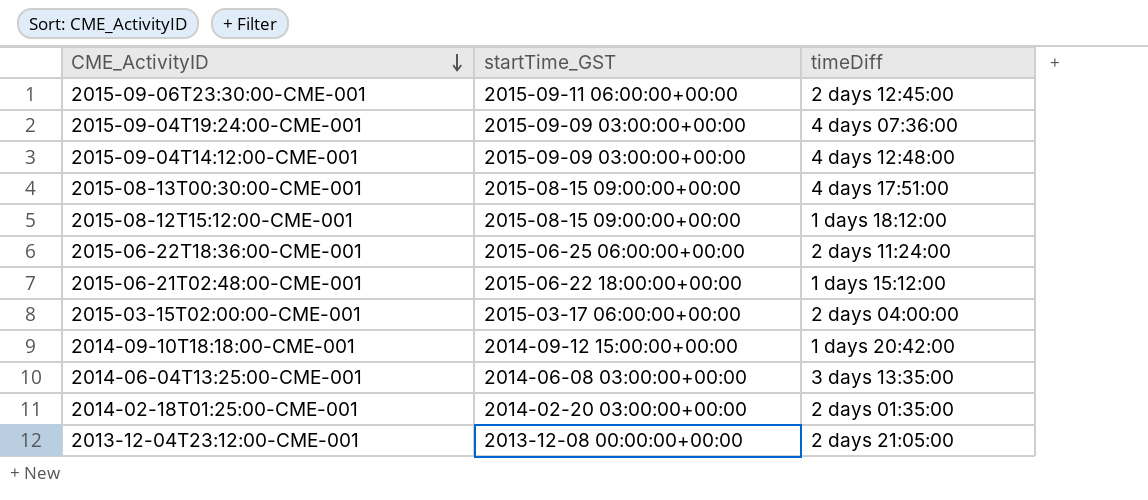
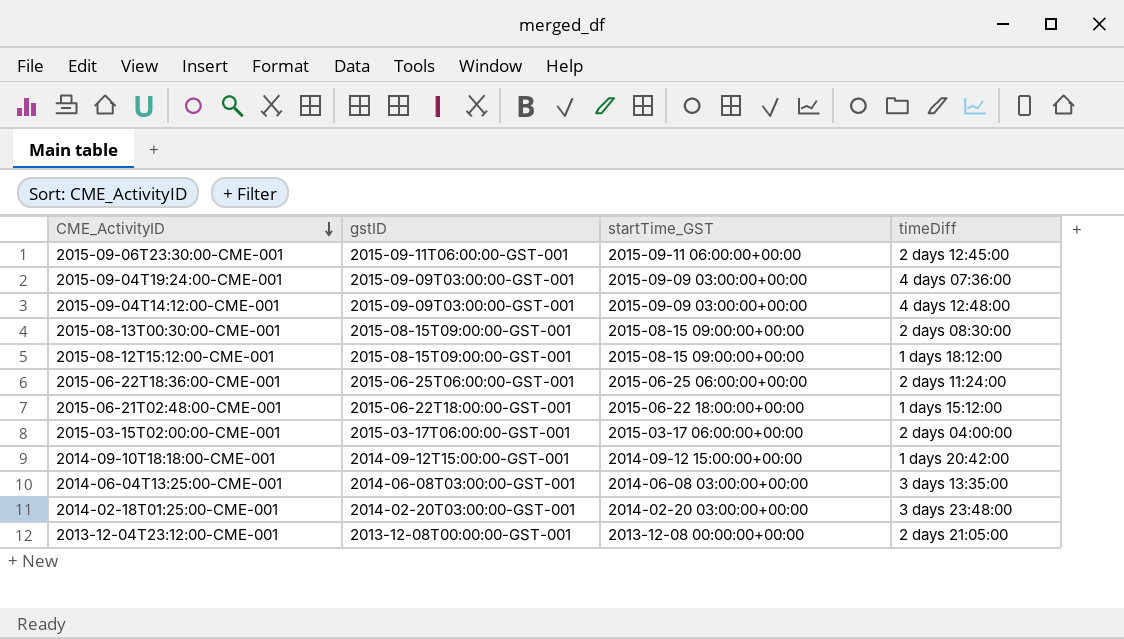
column gstID | position: none -> 2
2015-08-13T00:30:00-CME-001 | timeDiff: 4 days 17:51:00 -> 2 days 08:30:00
2014-02-18T01:25:00-CME-001 | timeDiff: 2 days 01:35:00 -> 3 days 23:48:00

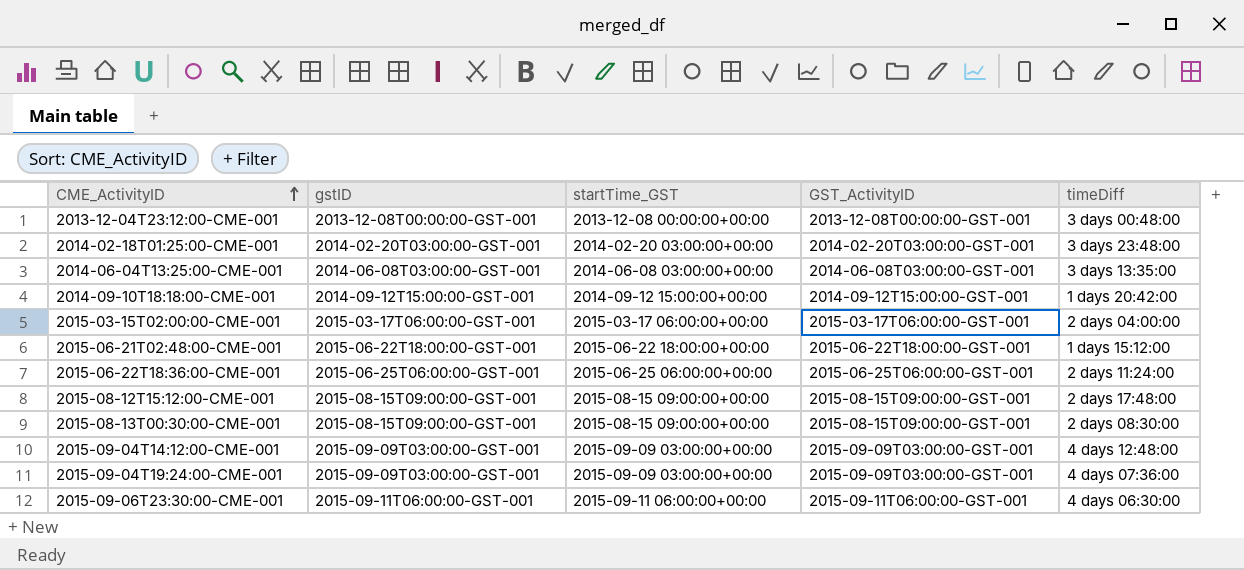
row order: CME_ActivityID descending -> CME_ActivityID ascending
column GST_ActivityID | position: none -> 4
2013-12-04T23:12:00-CME-001 | timeDiff: 2 days 21:05:00 -> 3 days 00:48:00
2015-08-12T15:12:00-CME-001 | timeDiff: 1 days 18:12:00 -> 2 days 17:48:00
2015-09-06T23:30:00-CME-001 | timeDiff: 2 days 12:45:00 -> 4 days 06:30:00

